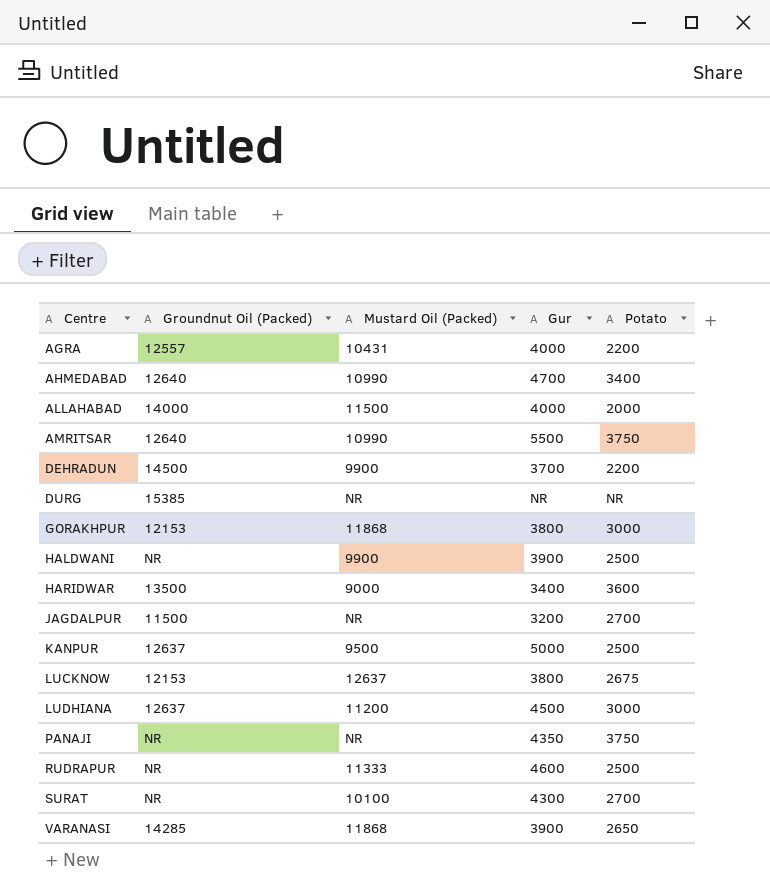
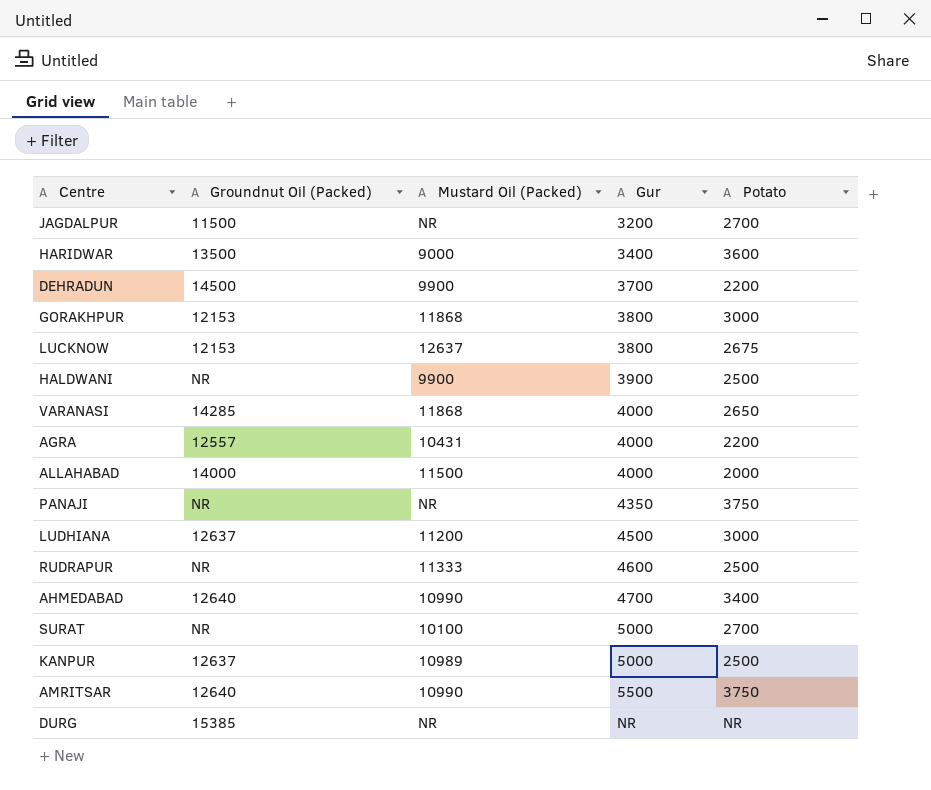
row order: Centre ascending -> Gur ascending
VARANASI | Gur: 3900 -> 4000
SURAT | Gur: 4300 -> 5000
KANPUR | Mustard Oil (Packed): 9500 -> 10989

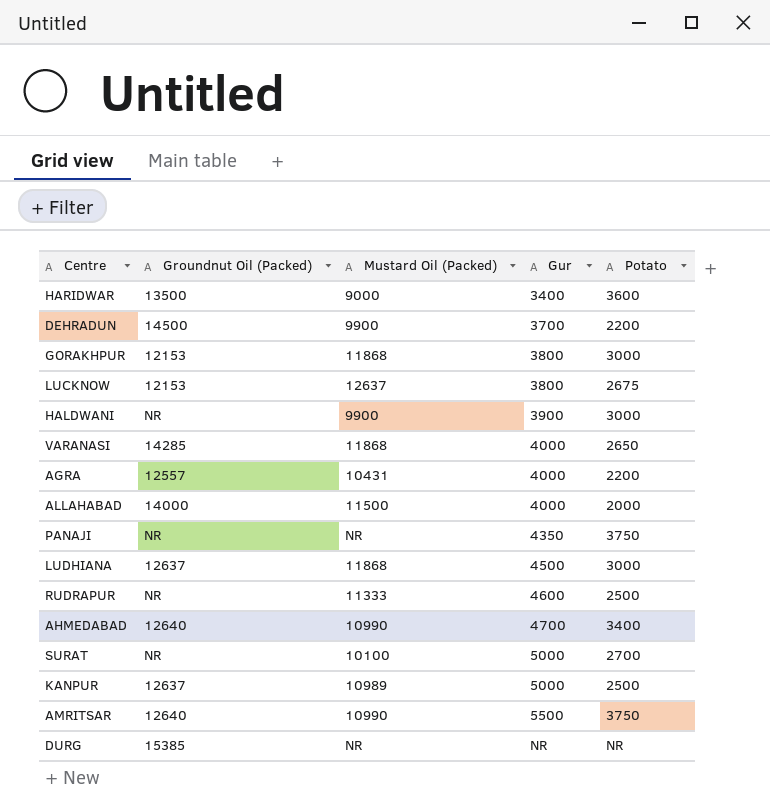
row JAGDALPUR: 11500 | NR | 3200 | 2700 -> none
HALDWANI | Potato: 2500 -> 3000
LUDHIANA | Mustard Oil (Packed): 11200 -> 11868

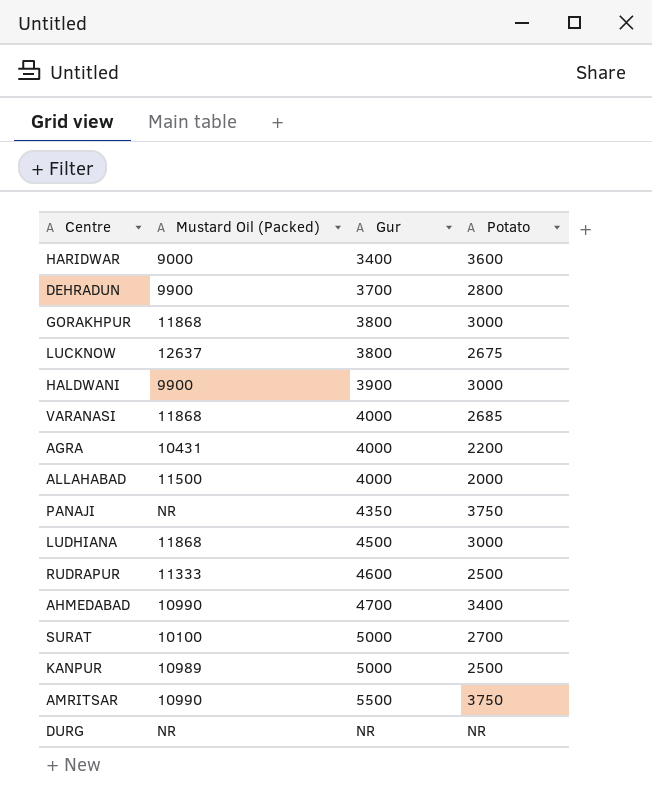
column Groundnut Oil (Packed) | position: 2 -> none
DEHRADUN | Potato: 2200 -> 2800
VARANASI | Potato: 2650 -> 2685

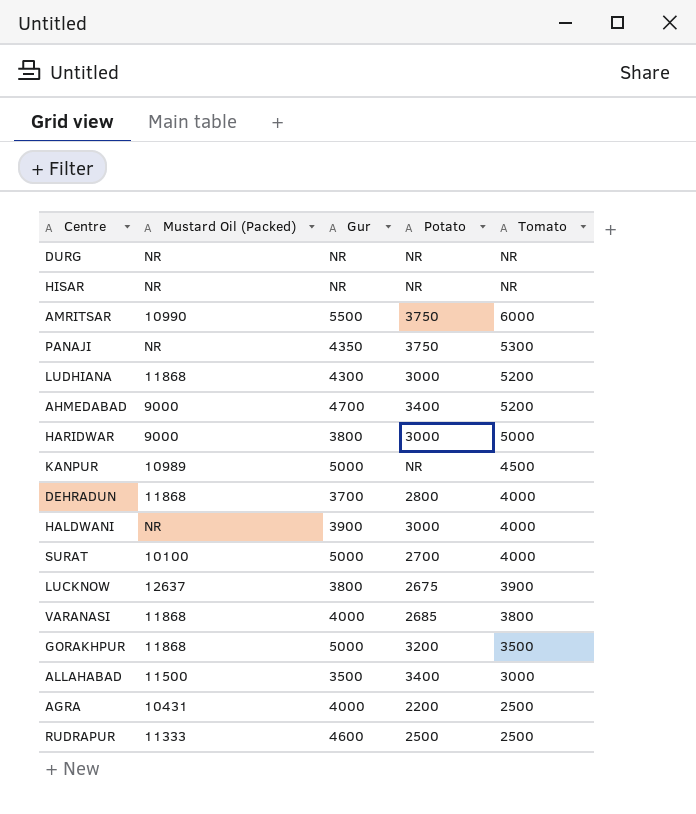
row order: Gur ascending -> Tomato descending
column Tomato | position: none -> 5
row HISAR: none -> NR | NR | NR | NR
LUDHIANA | Gur: 4500 -> 4300
AHMEDABAD | Mustard Oil (Packed): 10990 -> 9000
HARIDWAR | Gur: 3400 -> 3800
HARIDWAR | Potato: 3600 -> 3000
KANPUR | Potato: 2500 -> NR
DEHRADUN | Mustard Oil (Packed): 9900 -> 11868
HALDWANI | Mustard Oil (Packed): 9900 -> NR
GORAKHPUR | Gur: 3800 -> 5000
GORAKHPUR | Potato: 3000 -> 3200
ALLAHABAD | Gur: 4000 -> 3500
ALLAHABAD | Potato: 2000 -> 3400

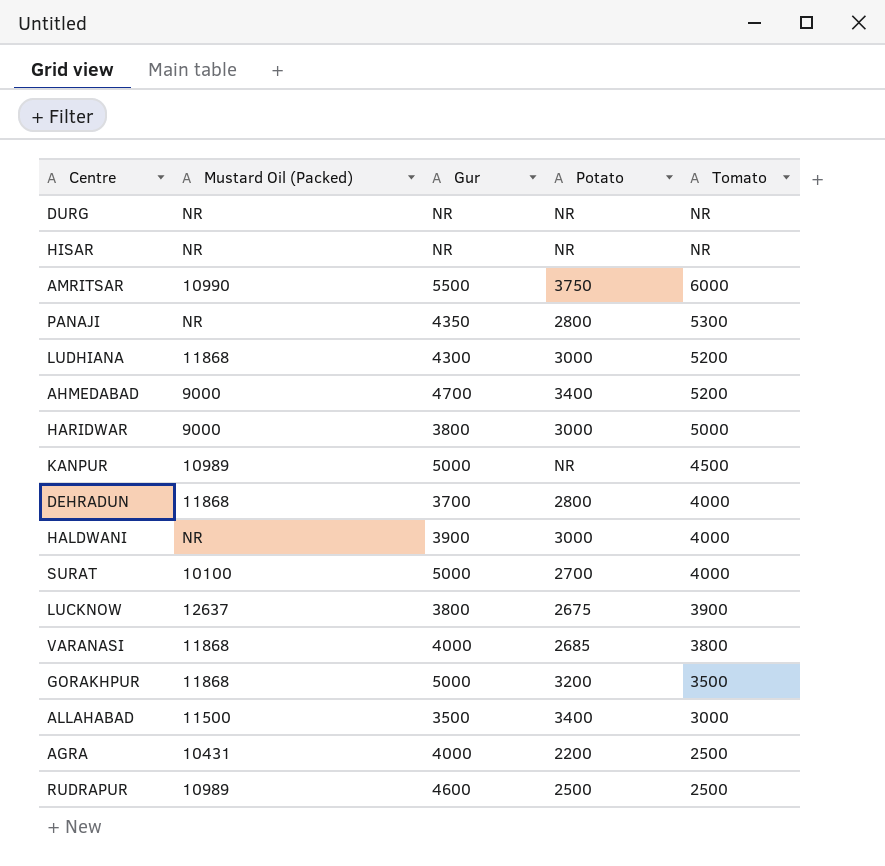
PANAJI | Potato: 3750 -> 2800
RUDRAPUR | Mustard Oil (Packed): 11333 -> 10989

